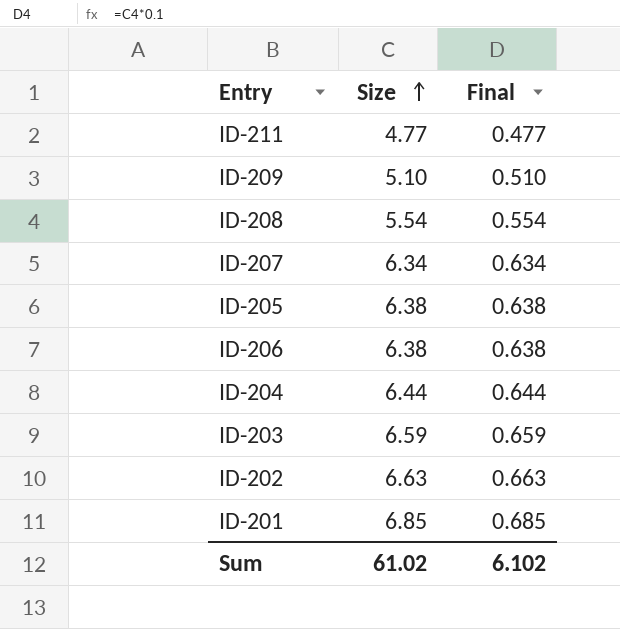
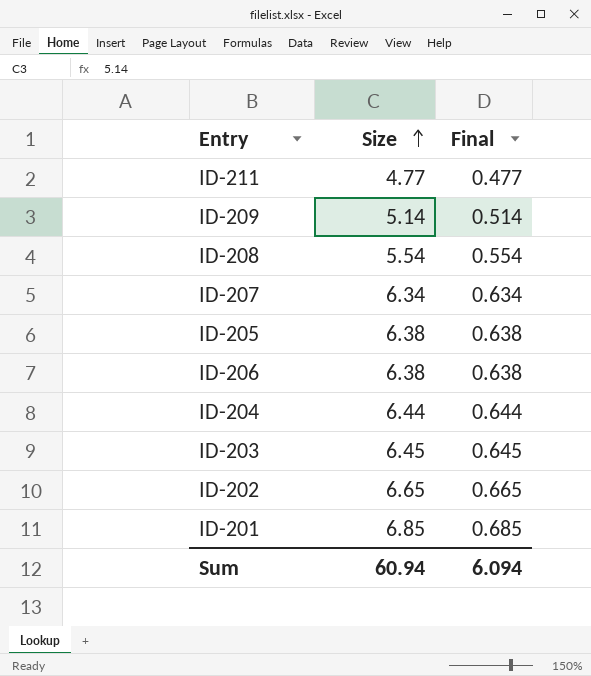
ID-209 | Size: 5.10 -> 5.14
ID-209 | Final: 0.510 -> 0.514
ID-203 | Size: 6.59 -> 6.45
ID-203 | Final: 0.659 -> 0.645
ID-202 | Size: 6.63 -> 6.65
ID-202 | Final: 0.663 -> 0.665
Sum | Size: 61.02 -> 60.94
Sum | Final: 6.102 -> 6.094

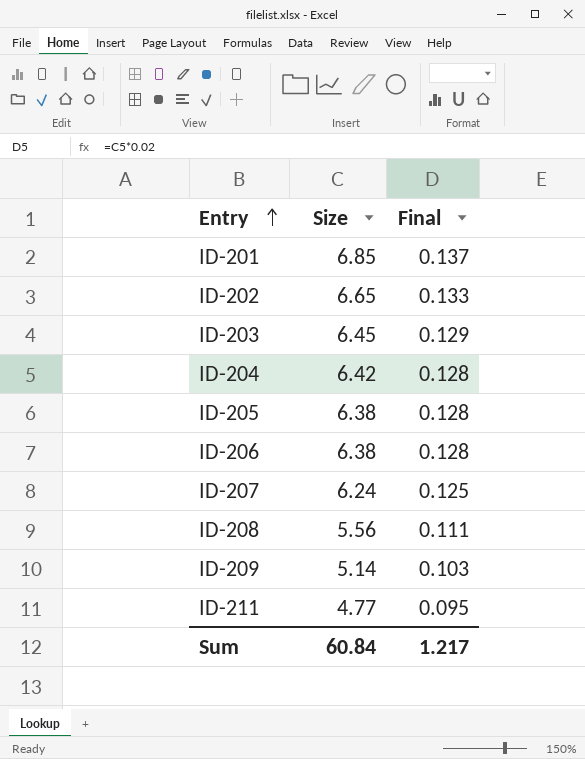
row order: Size ascending -> Entry ascending
column Final | formula: [Size] * 0.1 -> [Size] * 0.02
ID-204 | Size: 6.44 -> 6.42
ID-207 | Size: 6.34 -> 6.24
ID-208 | Size: 5.54 -> 5.56
Sum | Size: 60.94 -> 60.84
Sum | Final: 6.094 -> 1.217

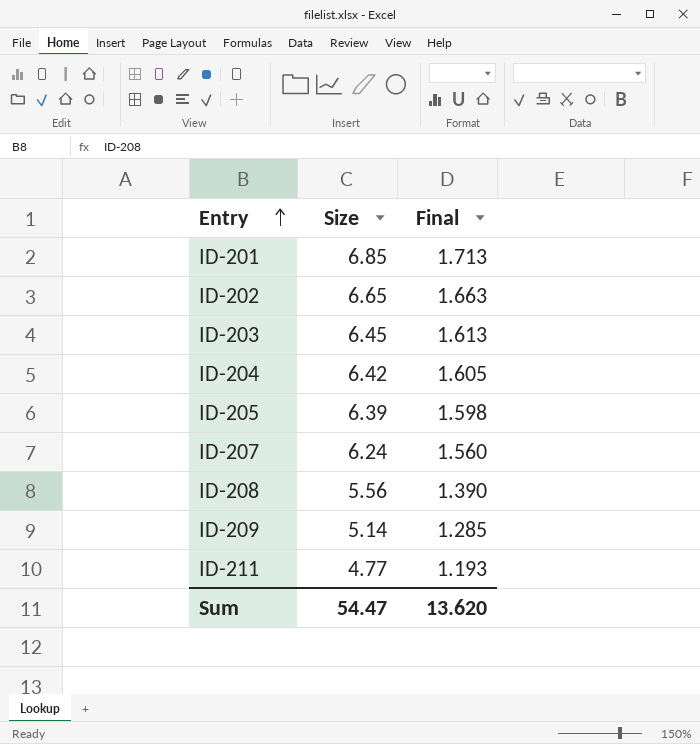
column Final | formula: [Size] * 0.02 -> [Size] * 0.25
row ID-206: 6.38 | 0.128 -> none
ID-205 | Size: 6.38 -> 6.39
Sum | Size: 60.84 -> 54.47
Sum | Final: 1.217 -> 13.620

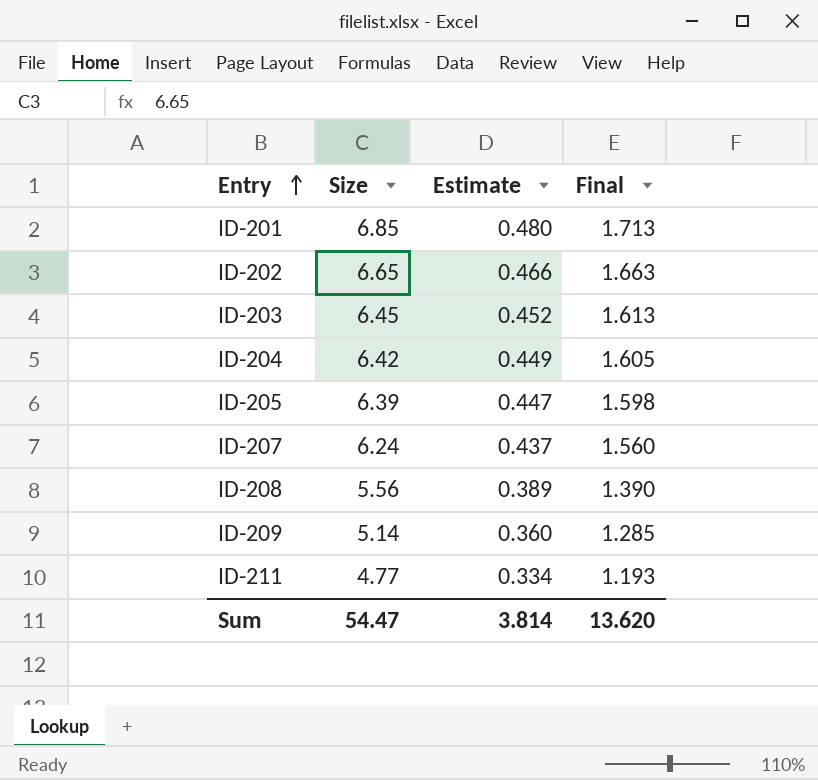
column Estimate | formula: none -> [Size] * 0.07

